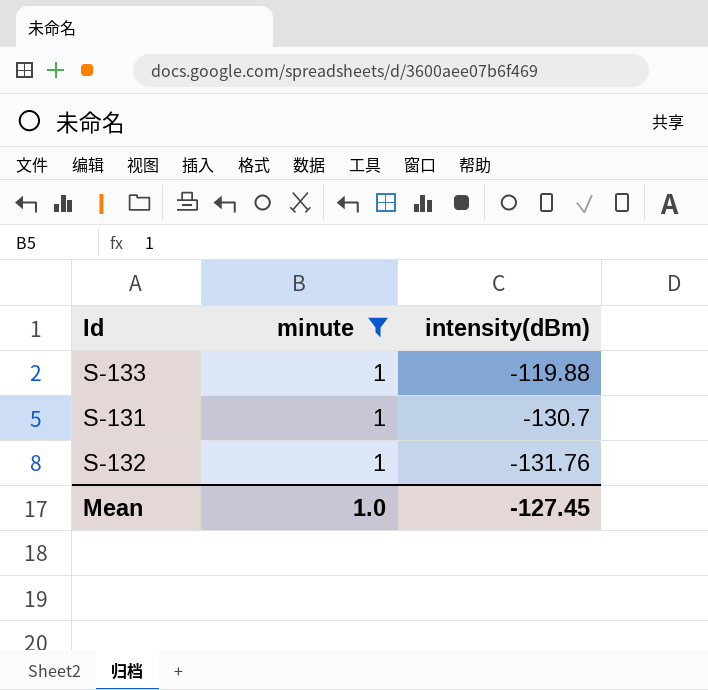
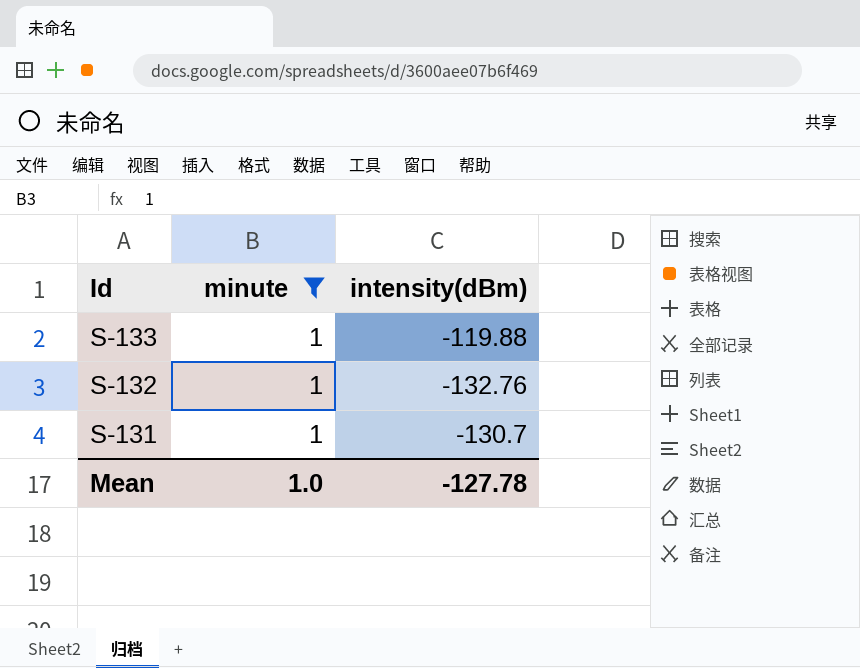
row order: intensity(dBm) descending -> Id descending
S-132 | intensity(dBm): -131.76 -> -132.76
Mean | intensity(dBm): -127.45 -> -127.78

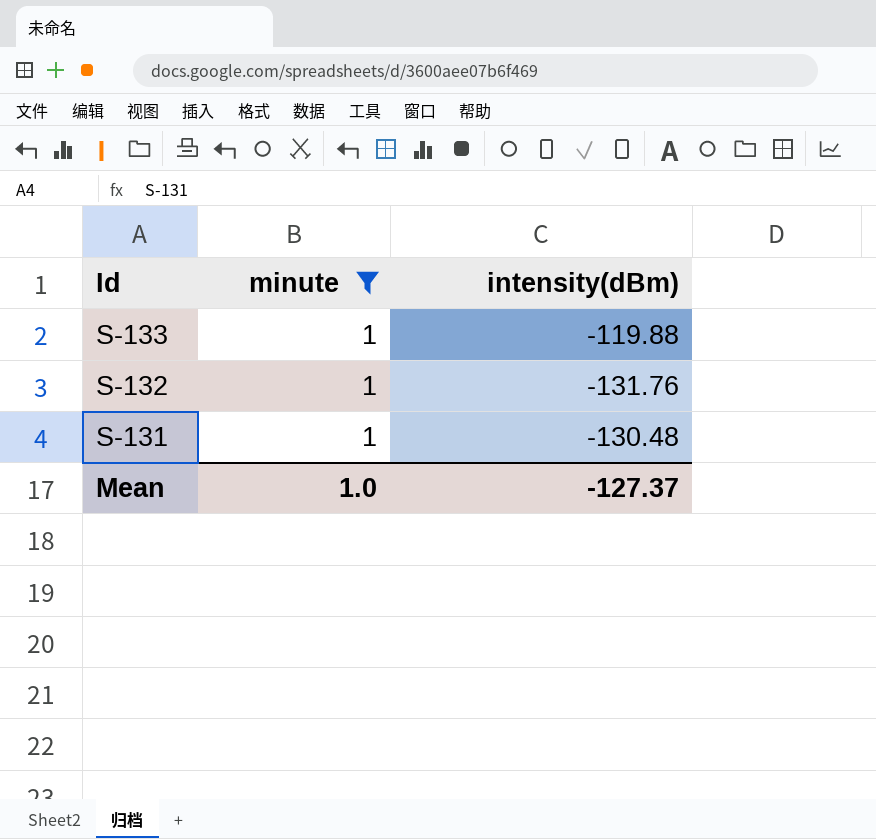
S-132 | intensity(dBm): -132.76 -> -131.76
S-131 | intensity(dBm): -130.7 -> -130.48
Mean | intensity(dBm): -127.78 -> -127.37

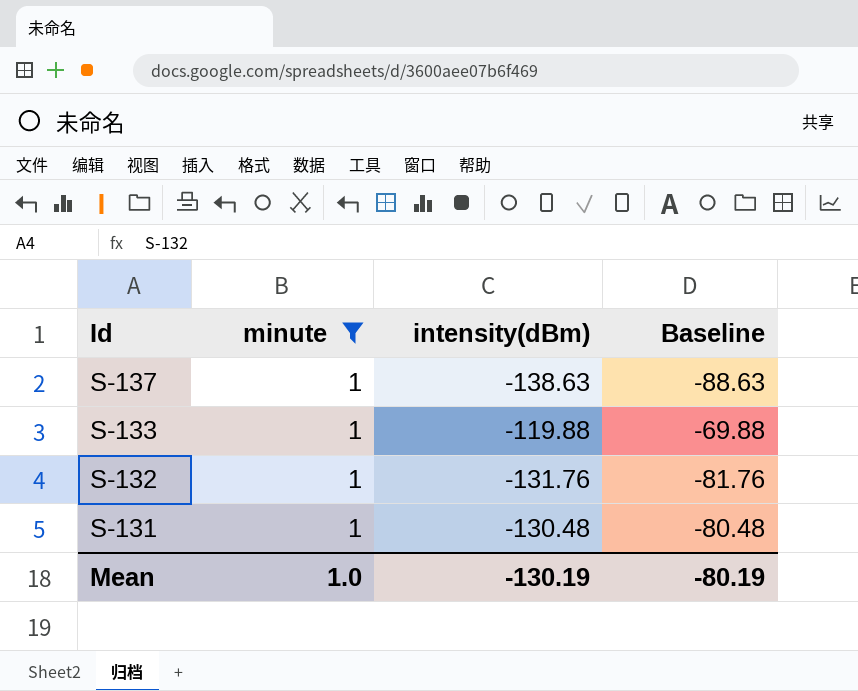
column Baseline | formula: none -> [intensity(dBm)] + 50
row S-137: none -> 1 | -138.63 | -88.63
Mean | intensity(dBm): -127.37 -> -130.19

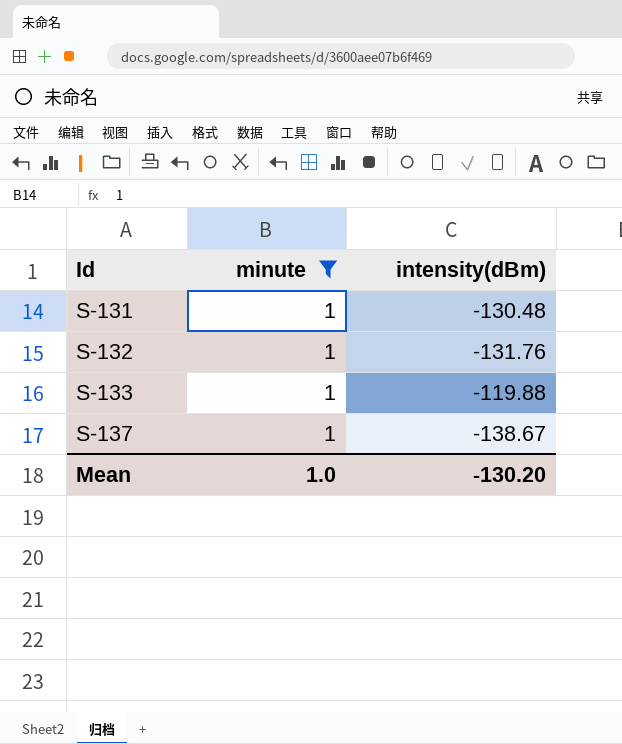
row order: Id descending -> Id ascending
column Baseline | formula: [intensity(dBm)] + 50 -> none
S-137 | intensity(dBm): -138.63 -> -138.67
Mean | intensity(dBm): -130.19 -> -130.20

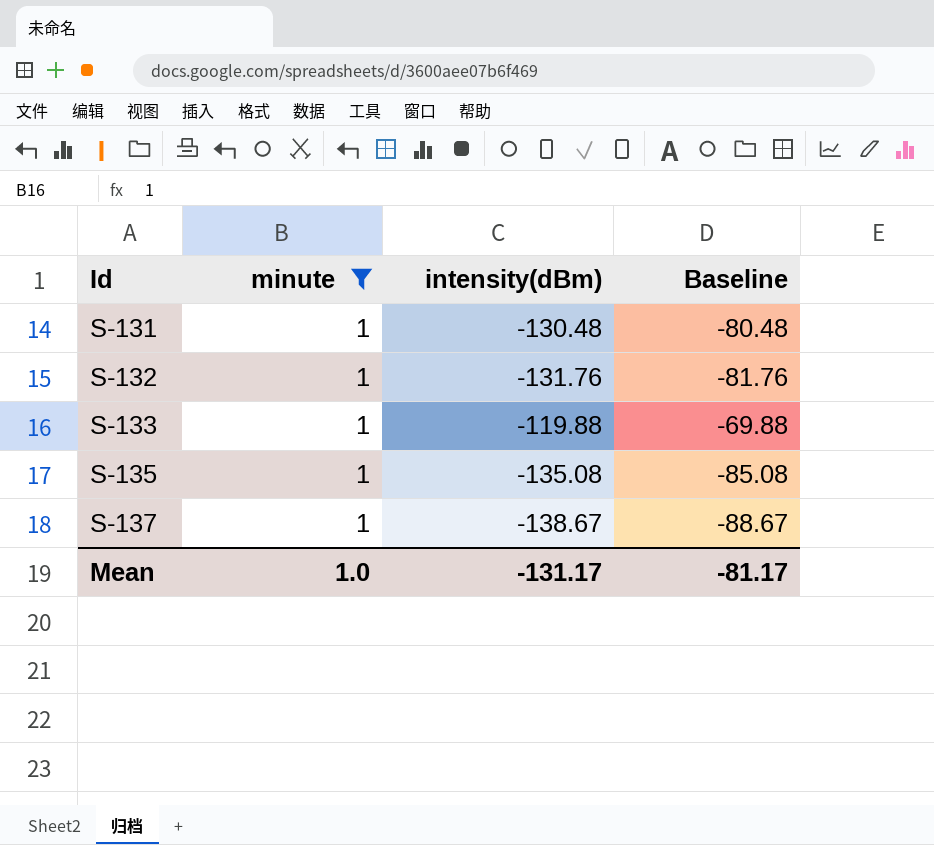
column Baseline | formula: none -> [intensity(dBm)] + 50
row S-135: none -> 1 | -135.08 | -85.08
Mean | intensity(dBm): -130.20 -> -131.17

